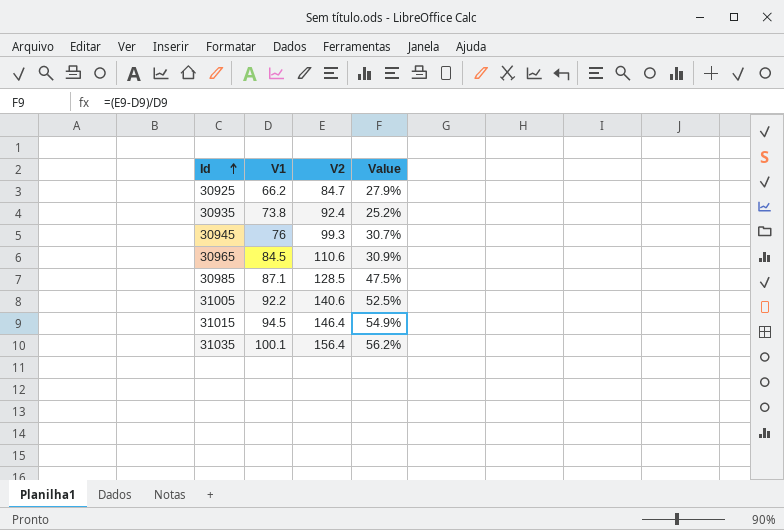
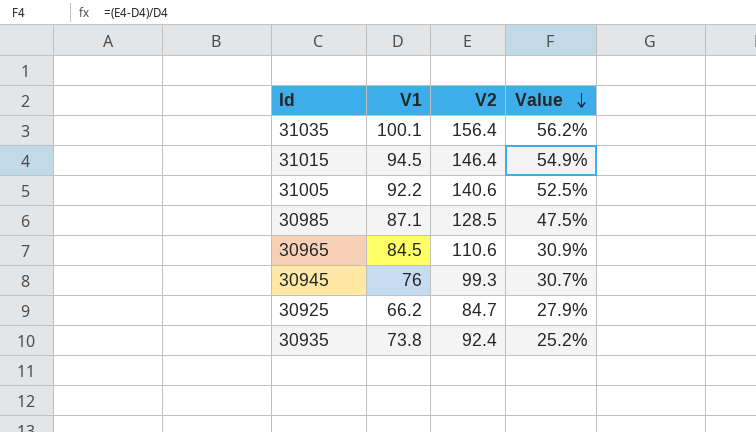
row order: Id ascending -> Value descending

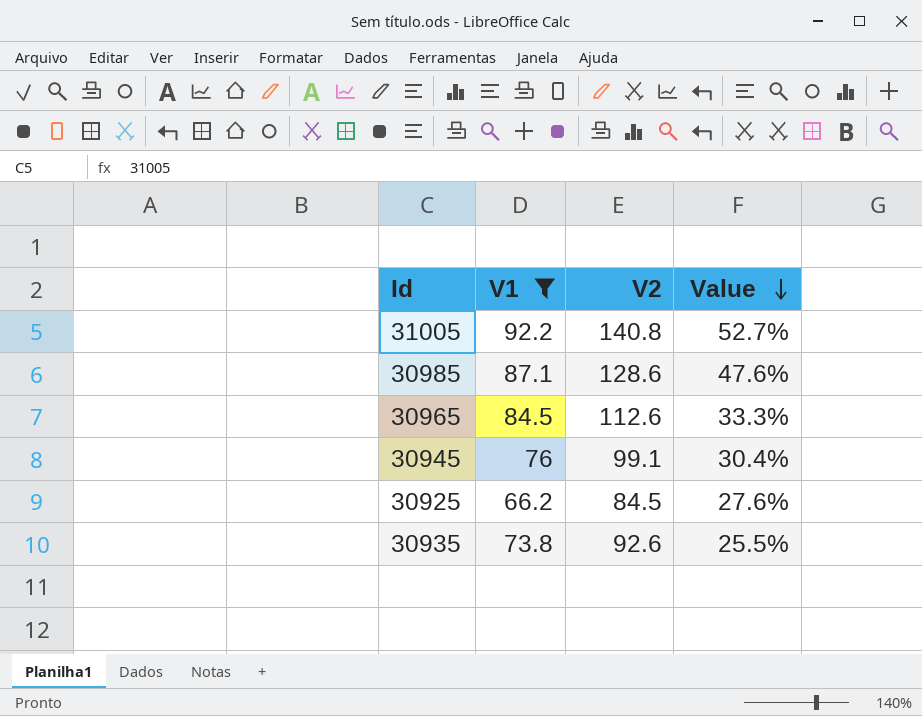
filter: none -> V1 <= 92.2
31005 | V2: 140.6 -> 140.8
31005 | Value: 52.5% -> 52.7%
30985 | V2: 128.5 -> 128.6
30985 | Value: 47.5% -> 47.6%
30965 | V2: 110.6 -> 112.6
30965 | Value: 30.9% -> 33.3%
30945 | V2: 99.3 -> 99.1
30945 | Value: 30.7% -> 30.4%
30925 | V2: 84.7 -> 84.5
30925 | Value: 27.9% -> 27.6%
30935 | V2: 92.4 -> 92.6
30935 | Value: 25.2% -> 25.5%

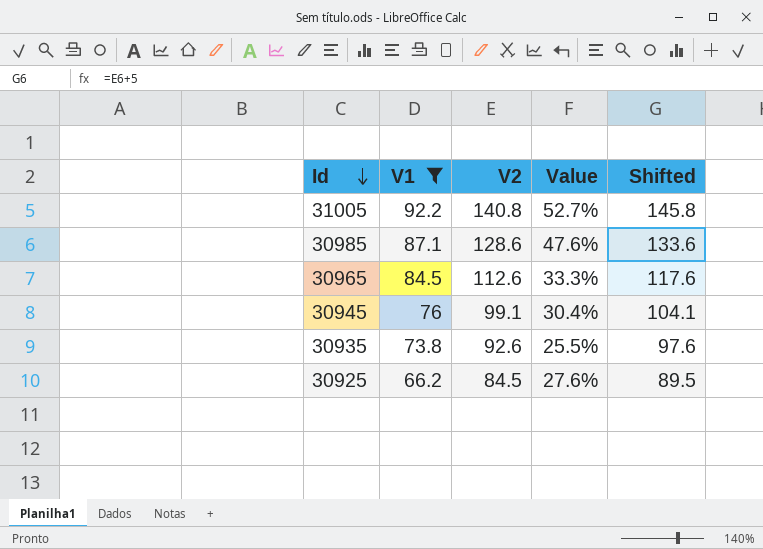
row order: Value descending -> Id descending
column Shifted | formula: none -> [V2] + 5

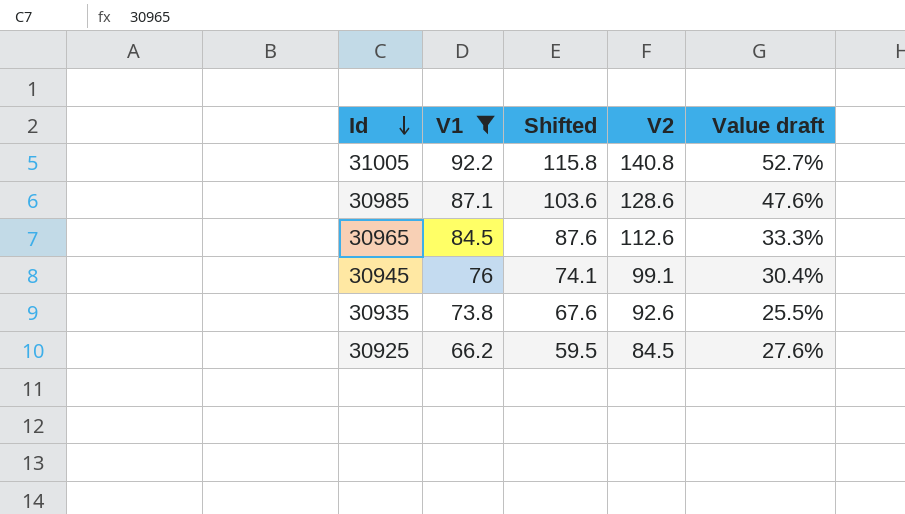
column Shifted | formula: [V2] + 5 -> [V2] - 25
column Shifted | position: 5 -> 3
column name: Value -> Value draft

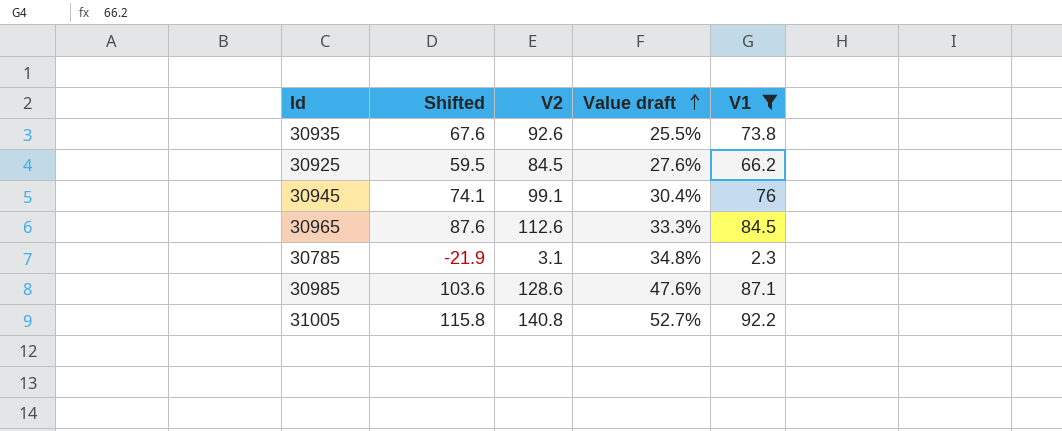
row order: Id descending -> Value draft ascending
column V1 | position: 2 -> 5
row 30785: none -> -21.9 | 3.1 | 34.8% | 2.3

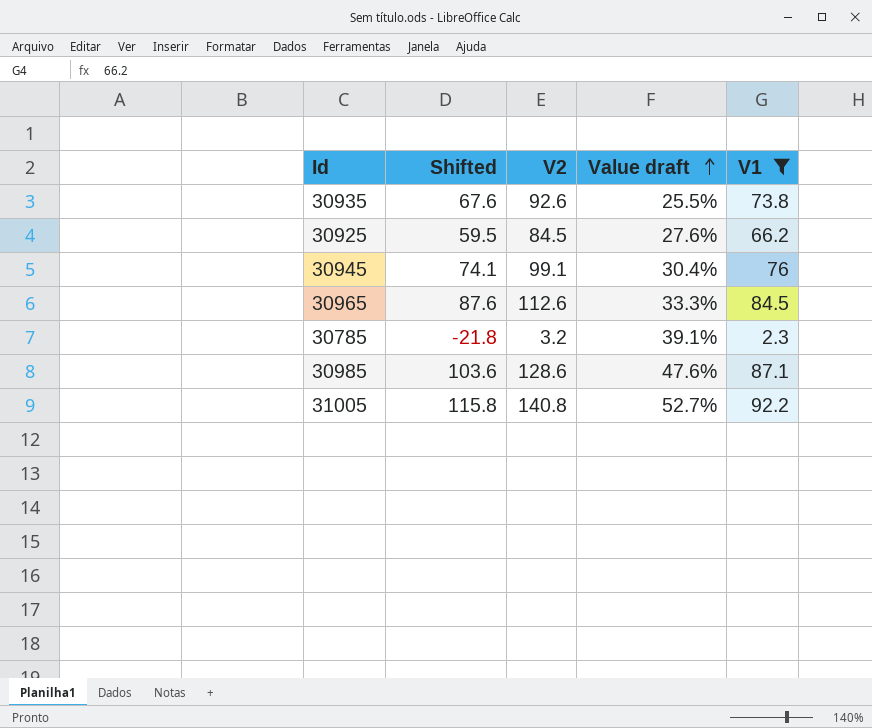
30785 | Shifted: -21.9 -> -21.8
30785 | V2: 3.1 -> 3.2
30785 | Value draft: 34.8% -> 39.1%

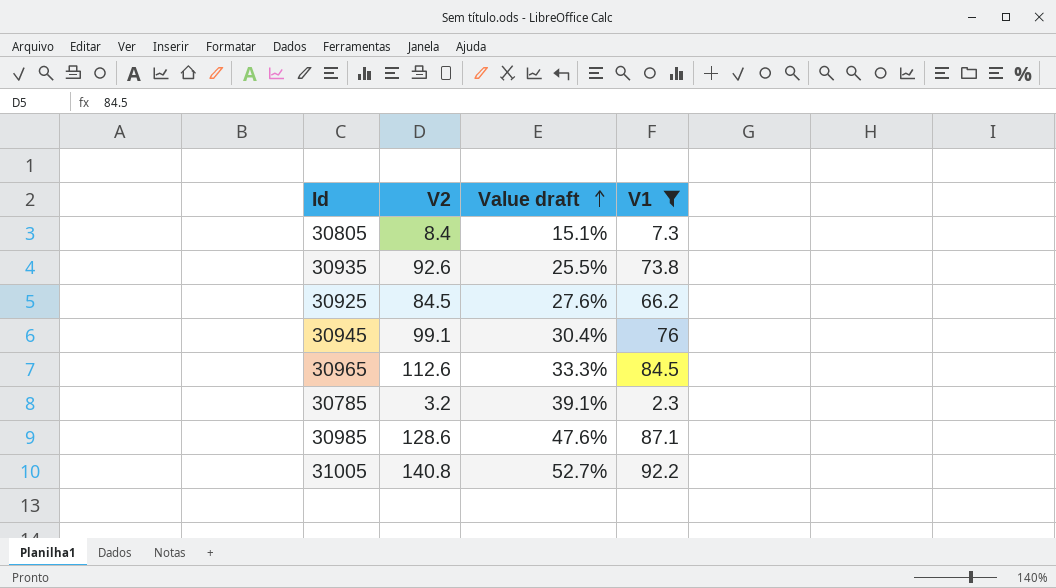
column Shifted | formula: [V2] - 25 -> none
row 30805: none -> 8.4 | 15.1% | 7.3

